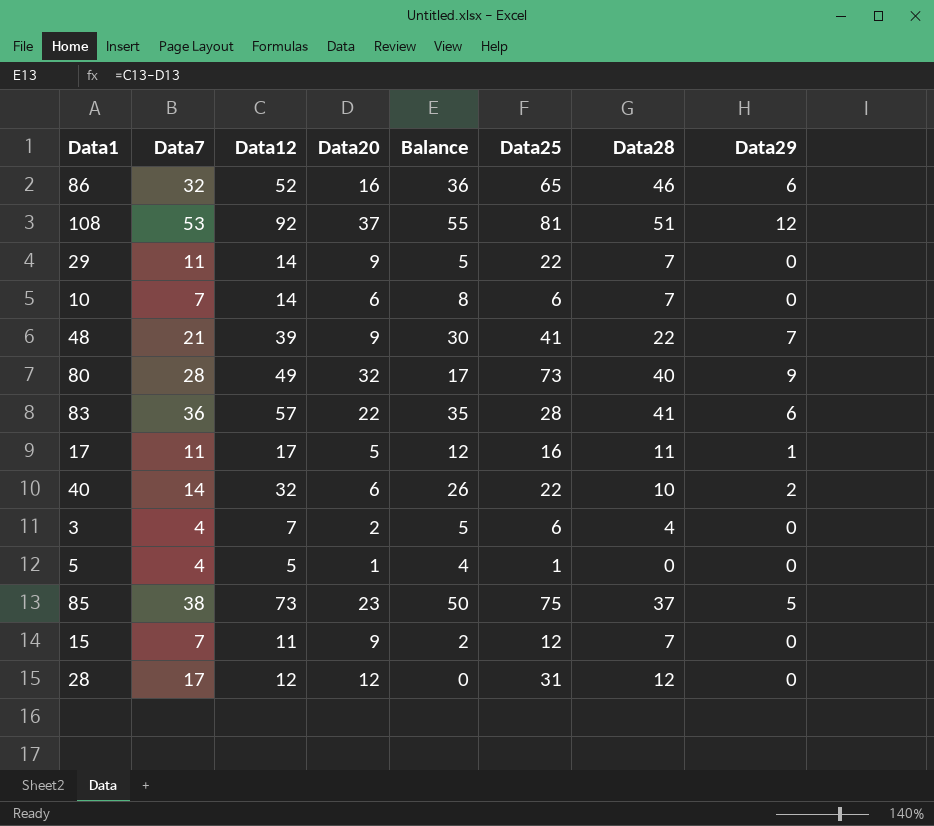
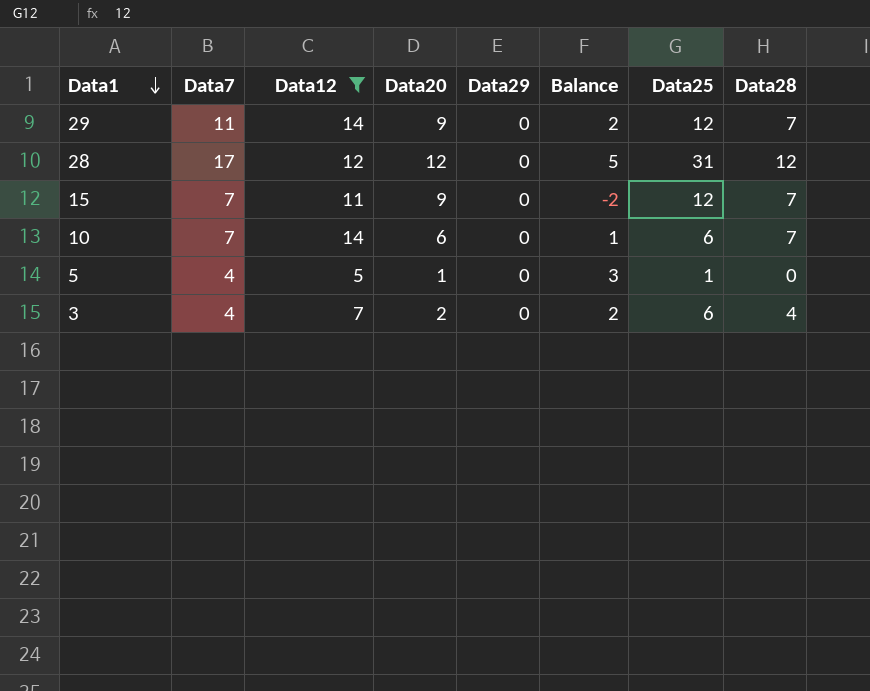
filter: none -> Data12 <= 14
row order: none -> Data1 descending
column Data29 | position: 8 -> 5
column Balance | formula: [Data12] - [Data20] -> [Data7] - [Data20]
29 | Data25: 22 -> 12

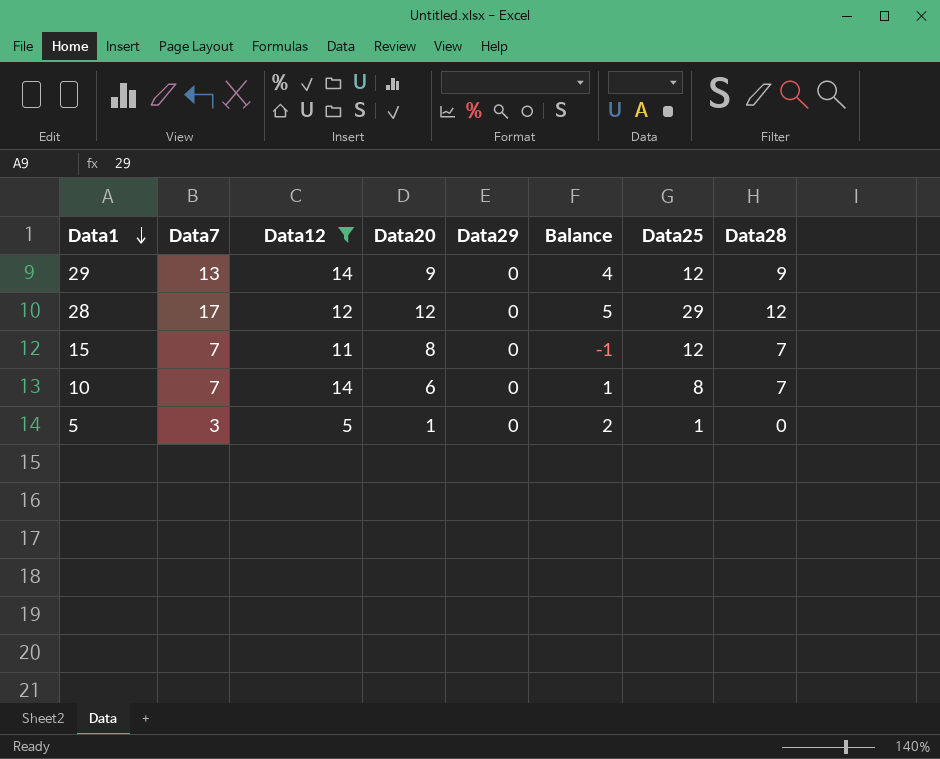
row 3: 4 | 7 | 2 | 0 | 2 | 6 | 4 -> none
29 | Data7: 11 -> 13
29 | Balance: 2 -> 4
29 | Data28: 7 -> 9
28 | Data25: 31 -> 29
15 | Data20: 9 -> 8
15 | Balance: -2 -> -1
10 | Data25: 6 -> 8
5 | Data7: 4 -> 3
5 | Balance: 3 -> 2

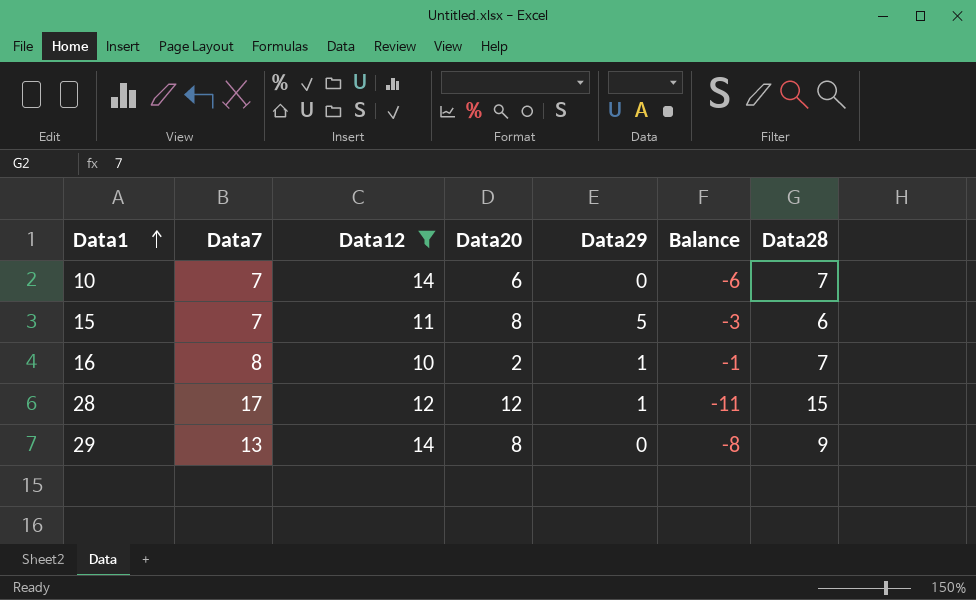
row order: Data1 descending -> Data1 ascending
column Data25 | position: 7 -> none
column Balance | formula: [Data7] - [Data20] -> [Data29] - [Data20]
row 5: 3 | 5 | 1 | 0 | 2 | 1 | 0 -> none
15 | Data29: 0 -> 5
15 | Data28: 7 -> 6
row 16: none -> 8 | 10 | 2 | 1 | -1 | 7
28 | Data29: 0 -> 1
28 | Data28: 12 -> 15
29 | Data20: 9 -> 8

